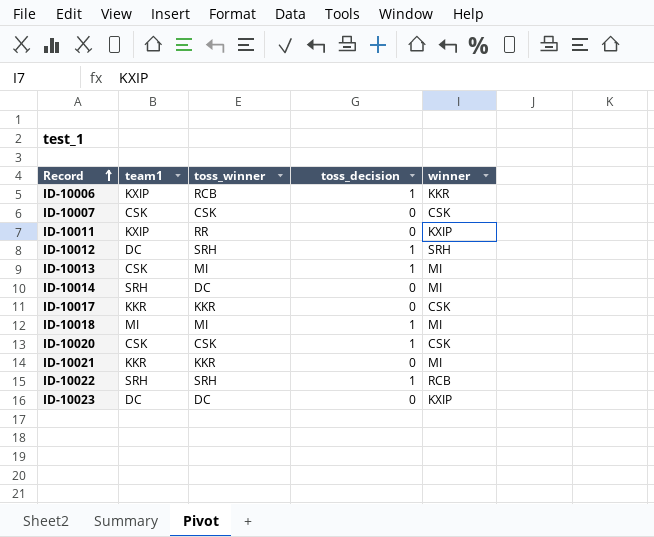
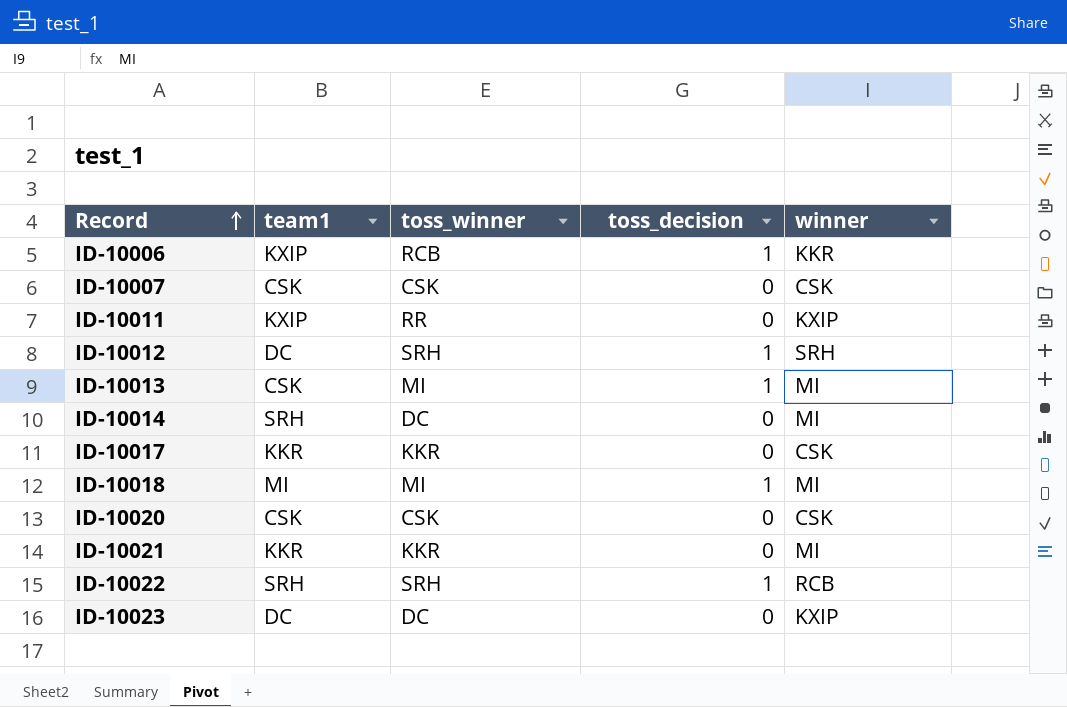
ID-10020 | toss_decision: 1 -> 0

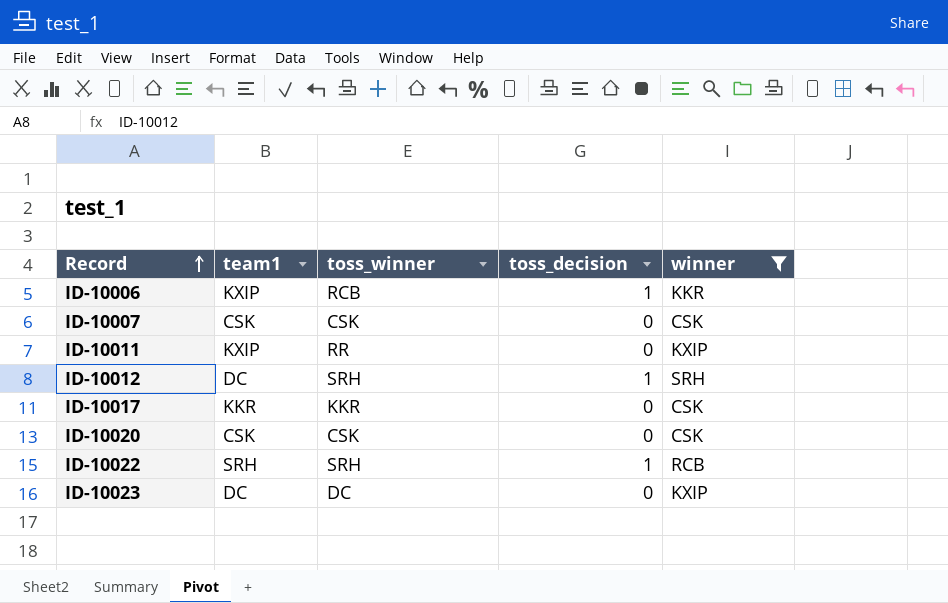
filter: none -> winner != MI

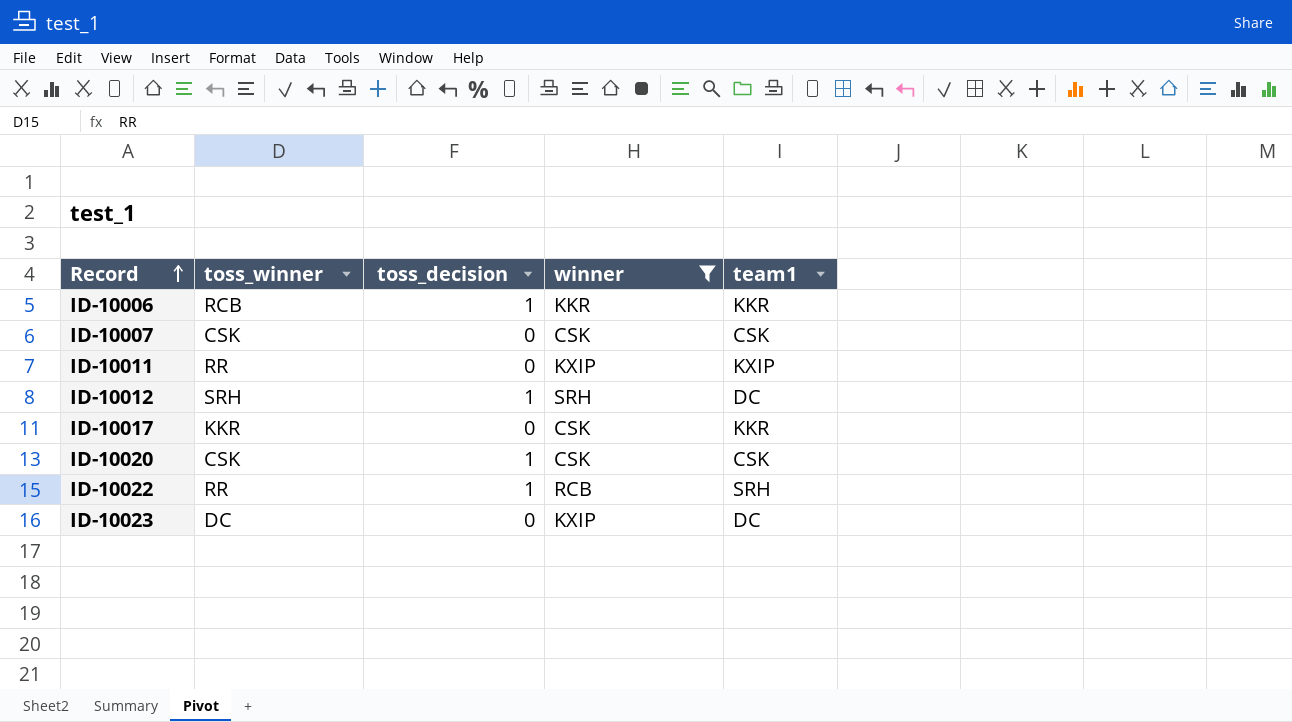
column team1 | position: 2 -> 5
ID-10006 | team1: KXIP -> KKR
ID-10020 | toss_decision: 0 -> 1
ID-10022 | toss_winner: SRH -> RR

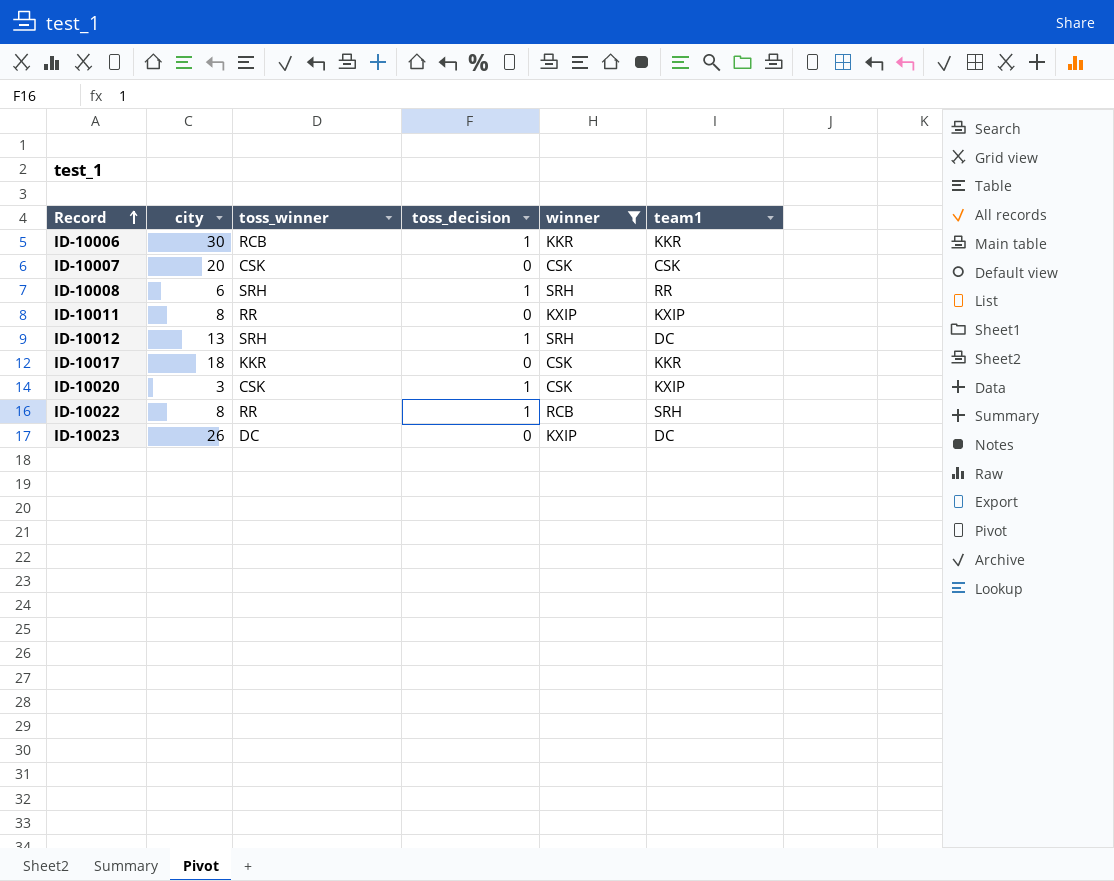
column city | position: none -> 2
row ID-10008: none -> 6 | SRH | 1 | SRH | RR
ID-10020 | team1: CSK -> KXIP

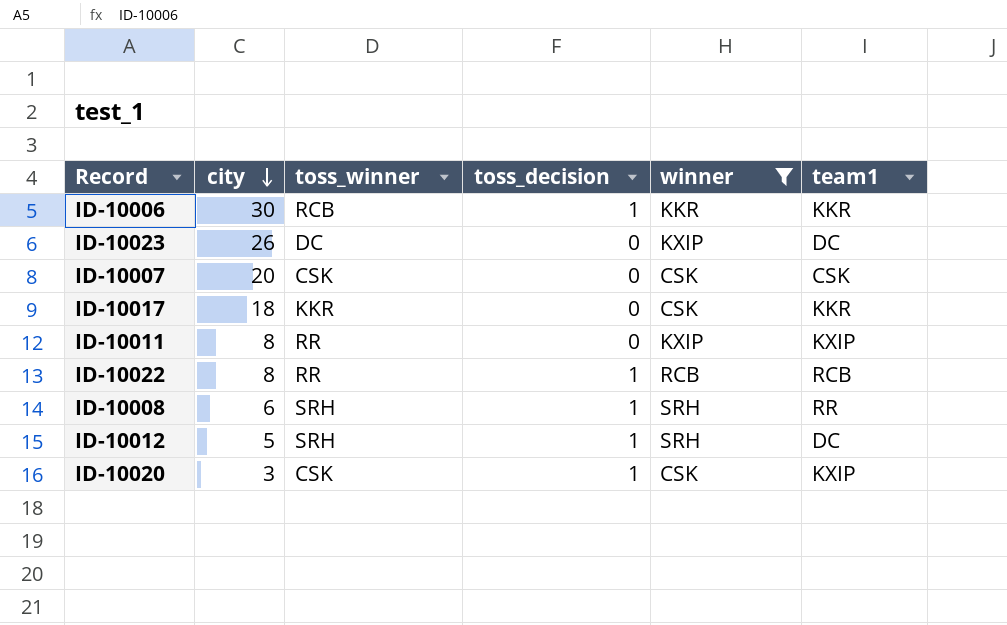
row order: Record ascending -> city descending
ID-10022 | team1: SRH -> RCB
ID-10012 | city: 13 -> 5

